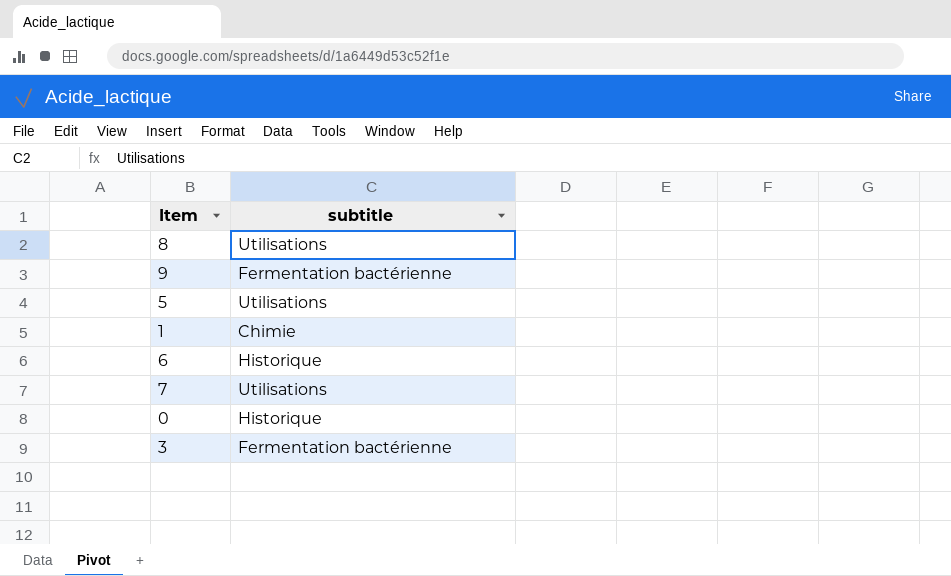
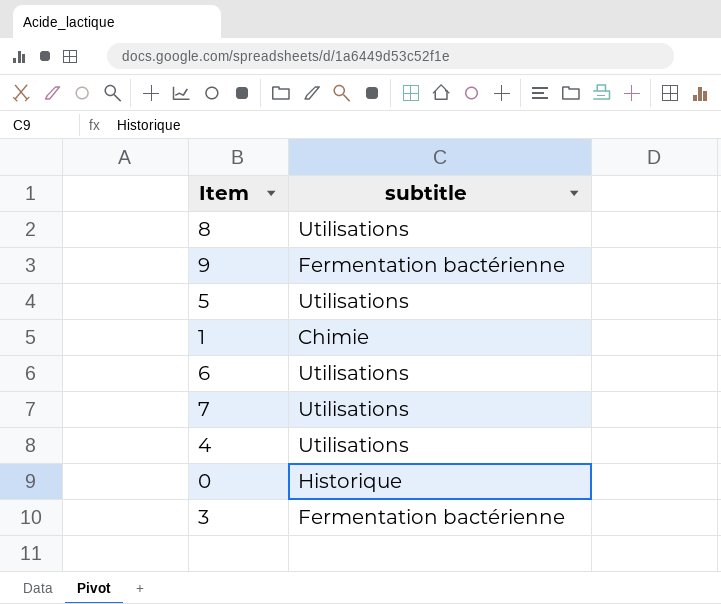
6 | subtitle: Historique -> Utilisations
row 4: none -> Utilisations

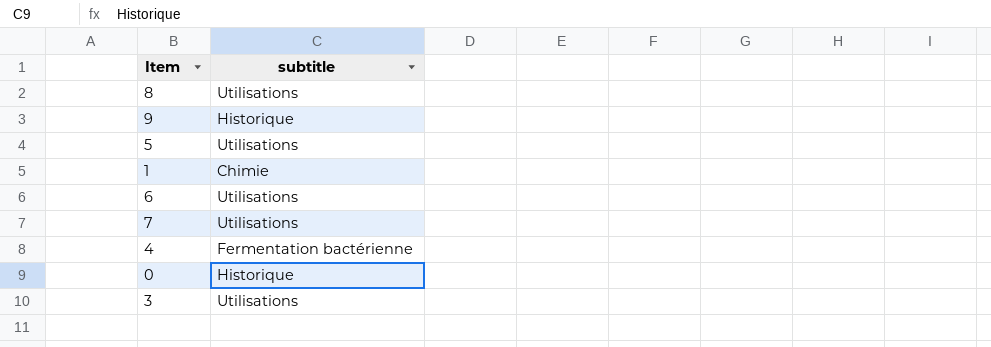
9 | subtitle: Fermentation bactérienne -> Historique
4 | subtitle: Utilisations -> Fermentation bactérienne
3 | subtitle: Fermentation bactérienne -> Utilisations

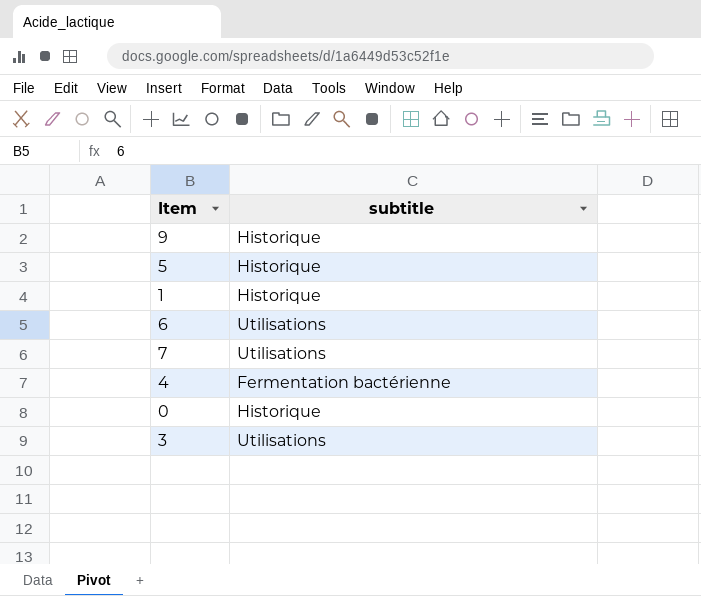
row 8: Utilisations -> none
5 | subtitle: Utilisations -> Historique
1 | subtitle: Chimie -> Historique

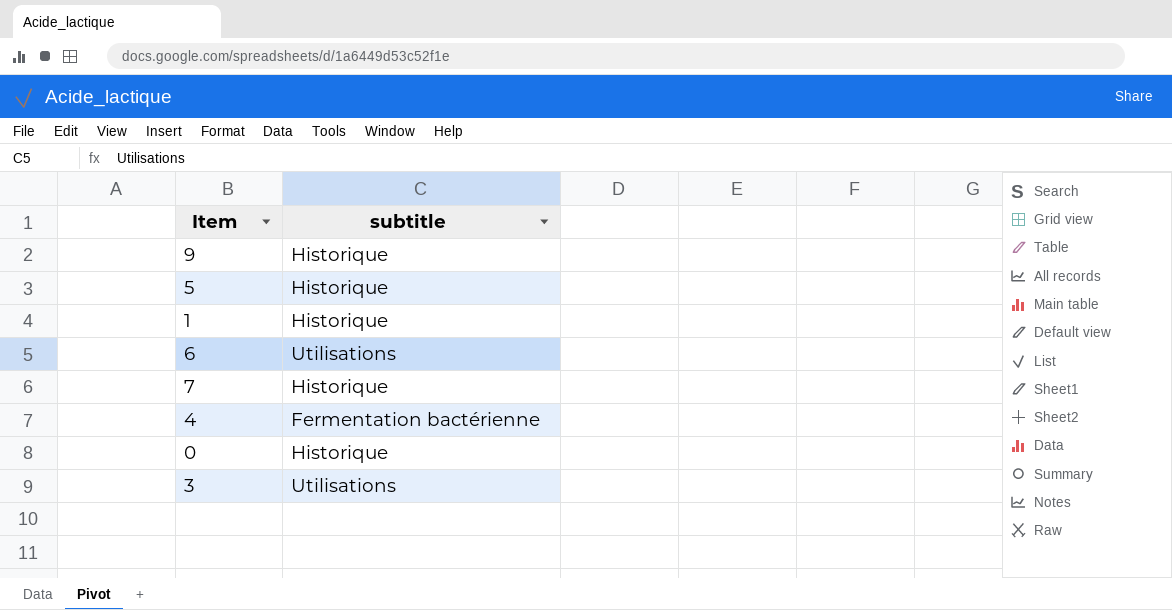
7 | subtitle: Utilisations -> Historique

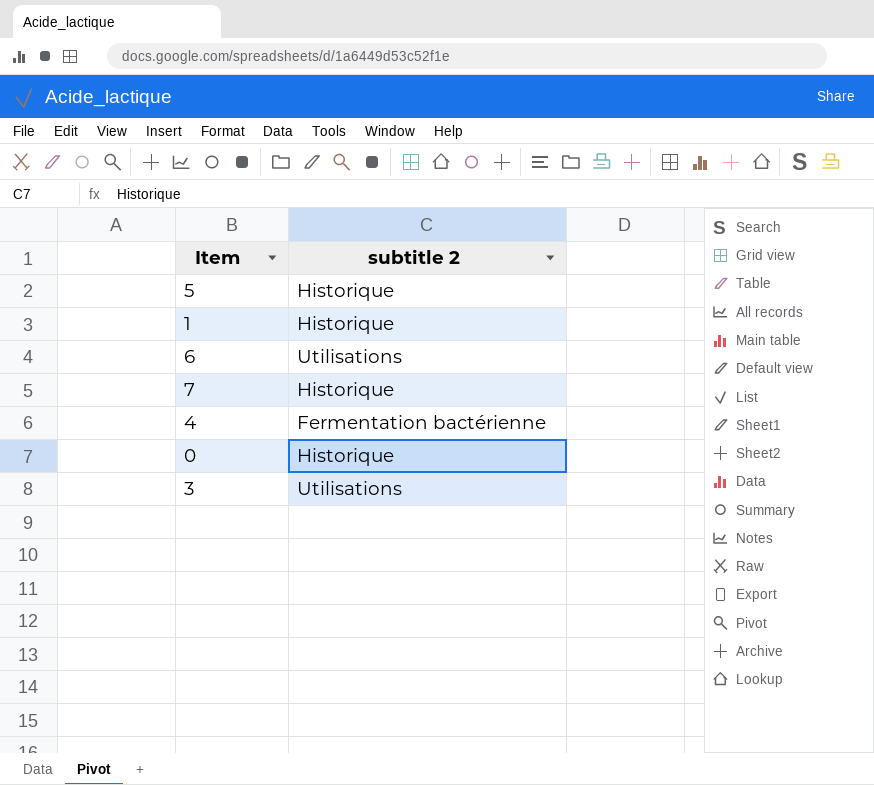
column name: subtitle -> subtitle 2
row 9: Historique -> none

